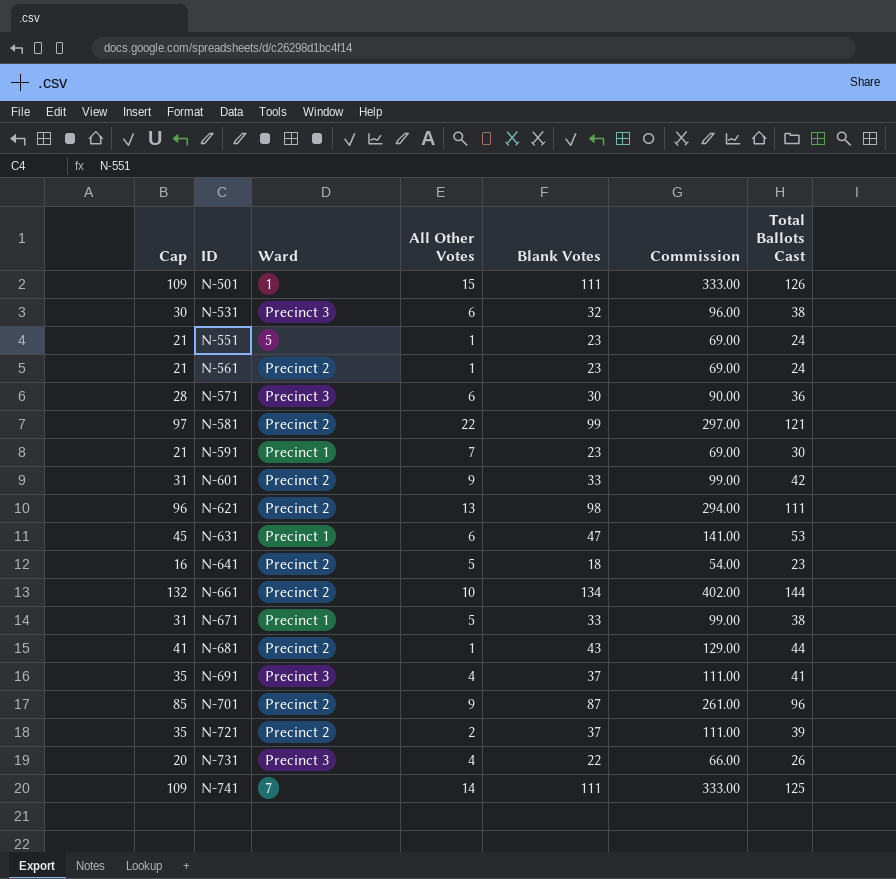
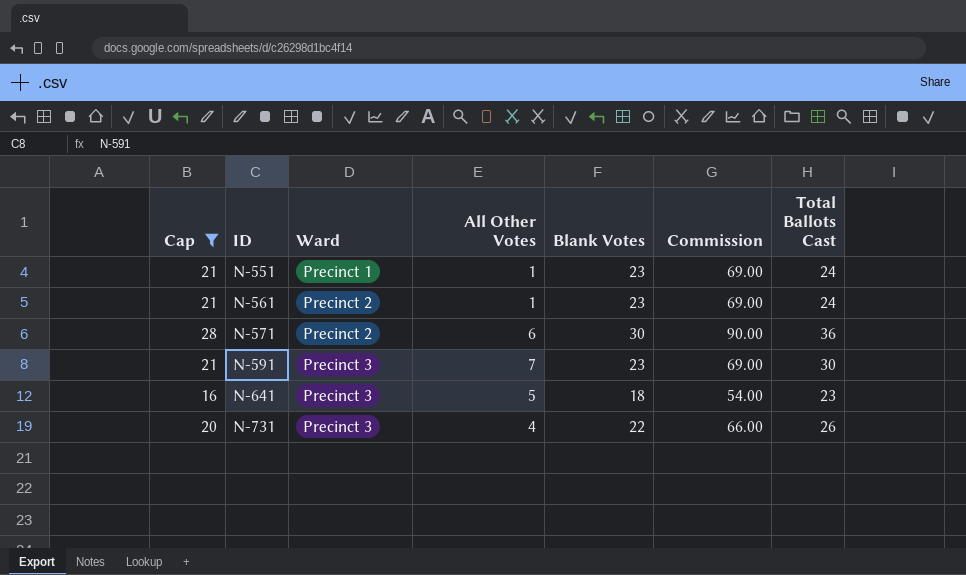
filter: none -> Cap <= 28
N-551 | Ward: 5 -> Precinct 1
N-571 | Ward: Precinct 3 -> Precinct 2
N-591 | Ward: Precinct 1 -> Precinct 3
N-641 | Ward: Precinct 2 -> Precinct 3

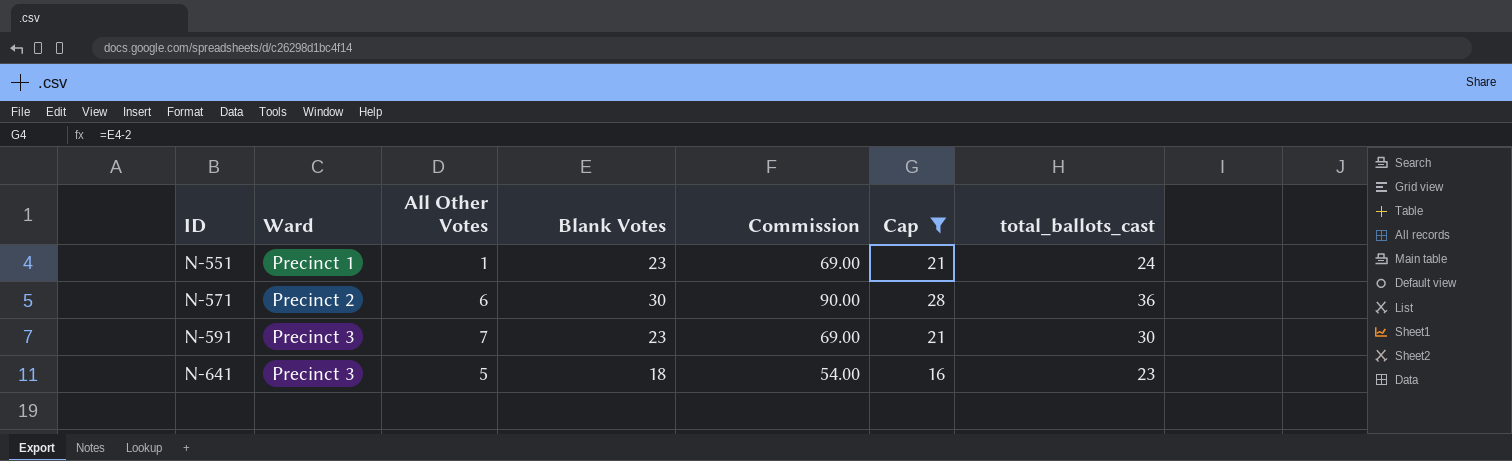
column Cap | position: 1 -> 6
column name: Total Ballots Cast -> total_ballots_cast
row N-561: 21 | Precinct 2 | 1 | 23 | 69.00 | 24 -> none
row N-731: 20 | Precinct 3 | 4 | 22 | 66.00 | 26 -> none

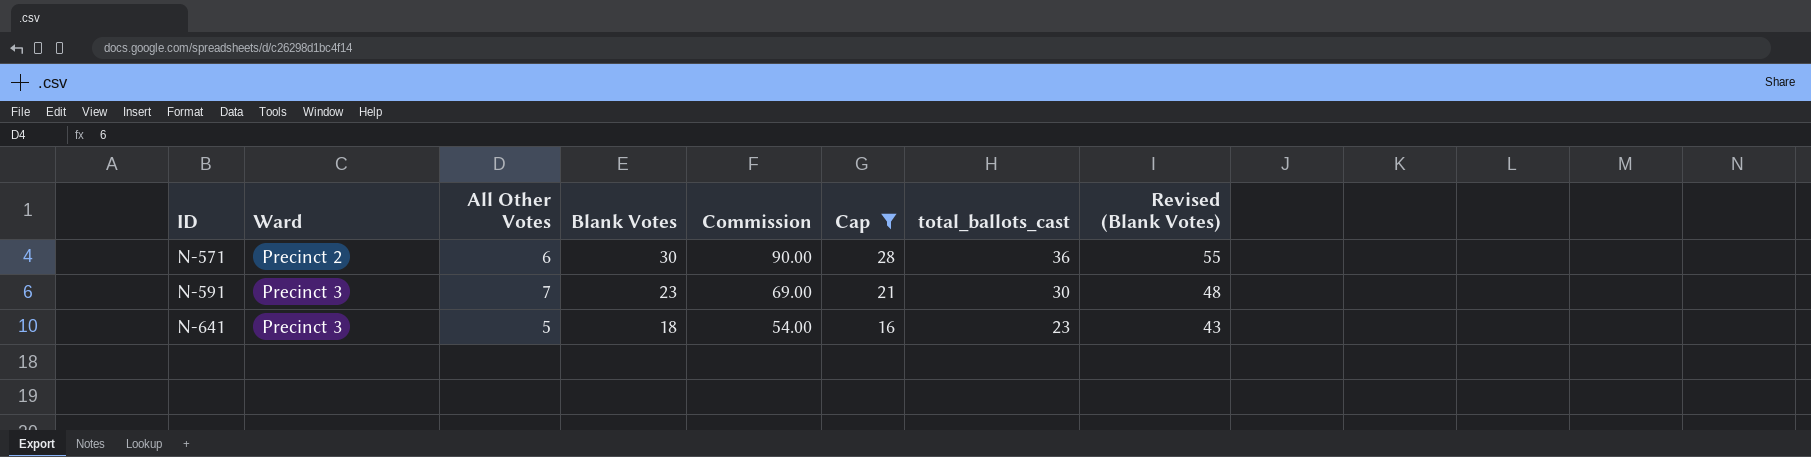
column Revised (Blank Votes) | formula: none -> [Blank Votes] + 25
row N-551: Precinct 1 | 1 | 23 | 69.00 | 21 | 24 -> none

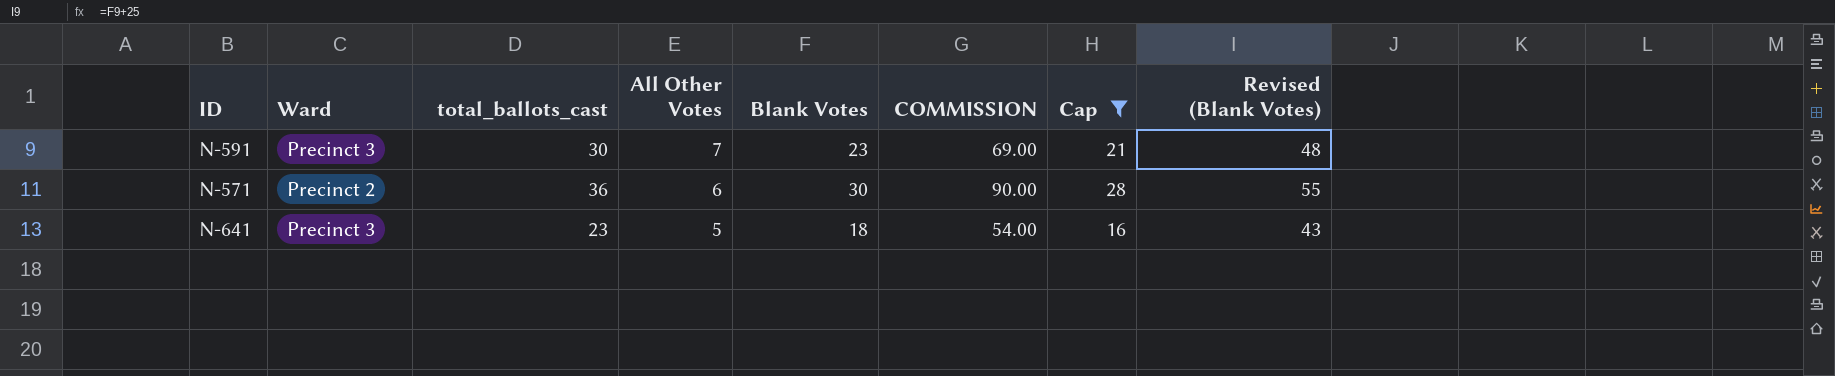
row order: ID ascending -> All Other Votes descending
column total_ballots_cast | position: 7 -> 3
column name: Commission -> COMMISSION

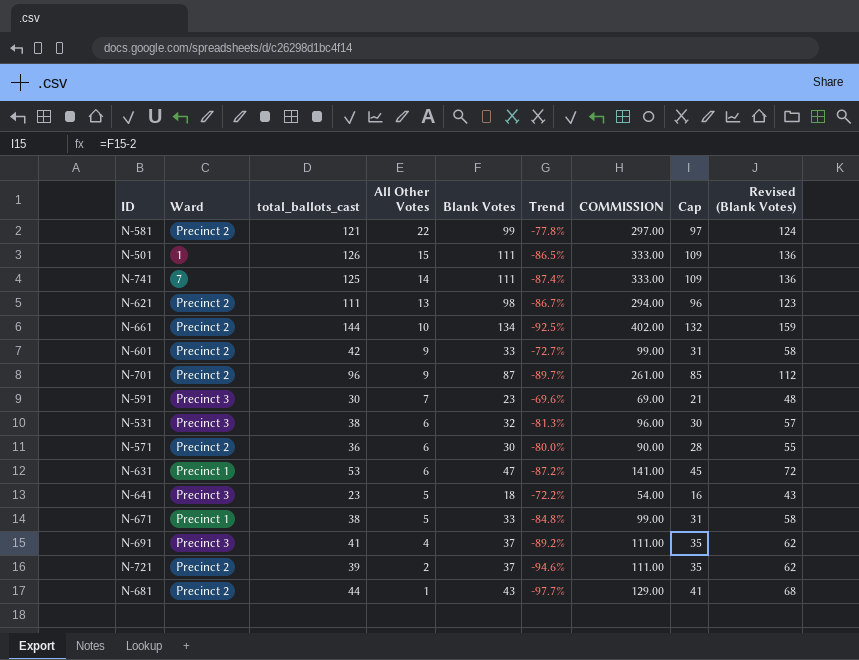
filter: Cap <= 28 -> none
column Trend | formula: none -> ([All Other Votes] - [Blank Votes]) / [Blank Votes]

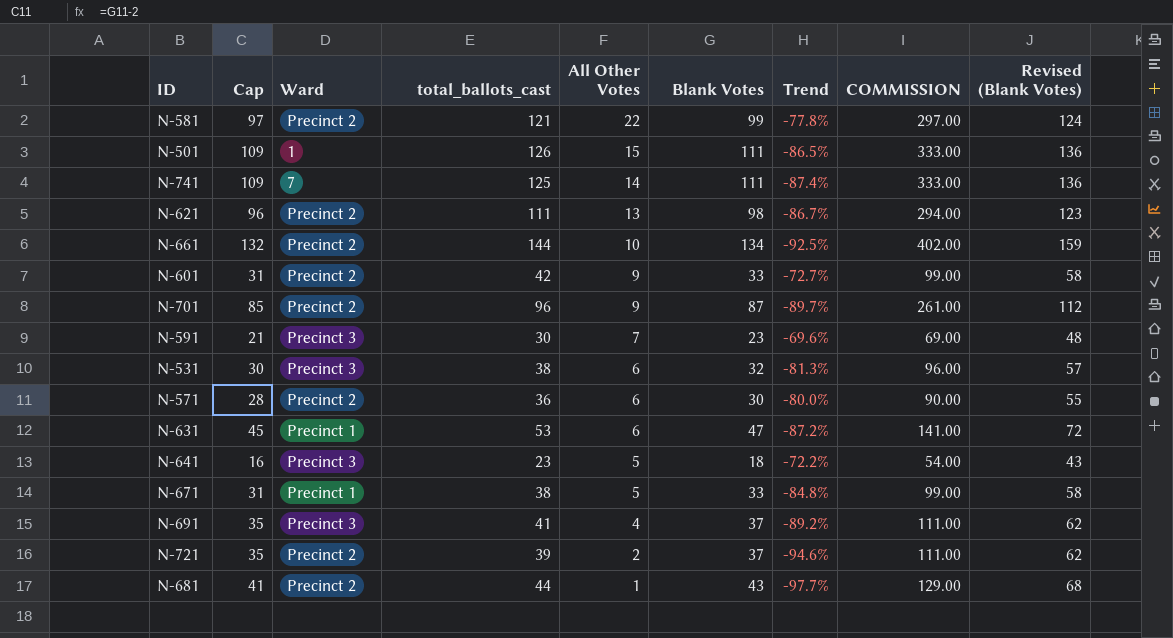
column Cap | position: 8 -> 2

